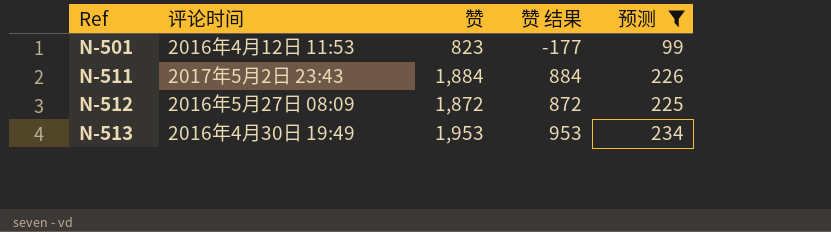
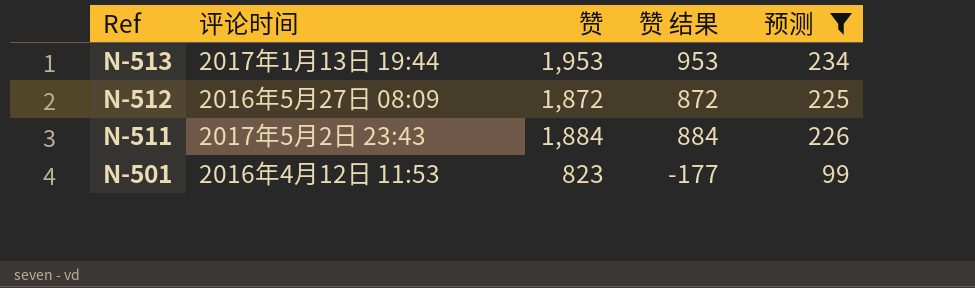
row order: Ref ascending -> Ref descending
N-513 | 评论时间: 2016年4月30日 19:49 -> 2017年1月13日 19:44

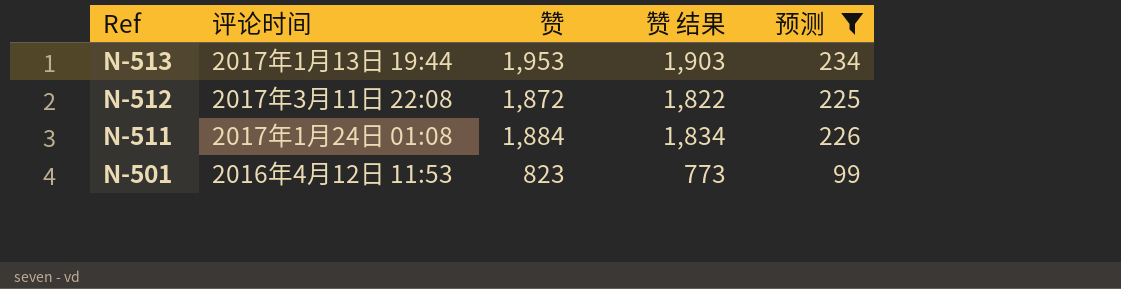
column 赞 结果 | formula: [赞] - 1000 -> [赞] - 50
N-512 | 评论时间: 2016年5月27日 08:09 -> 2017年3月11日 22:08
N-511 | 评论时间: 2017年5月2日 23:43 -> 2017年1月24日 01:08

